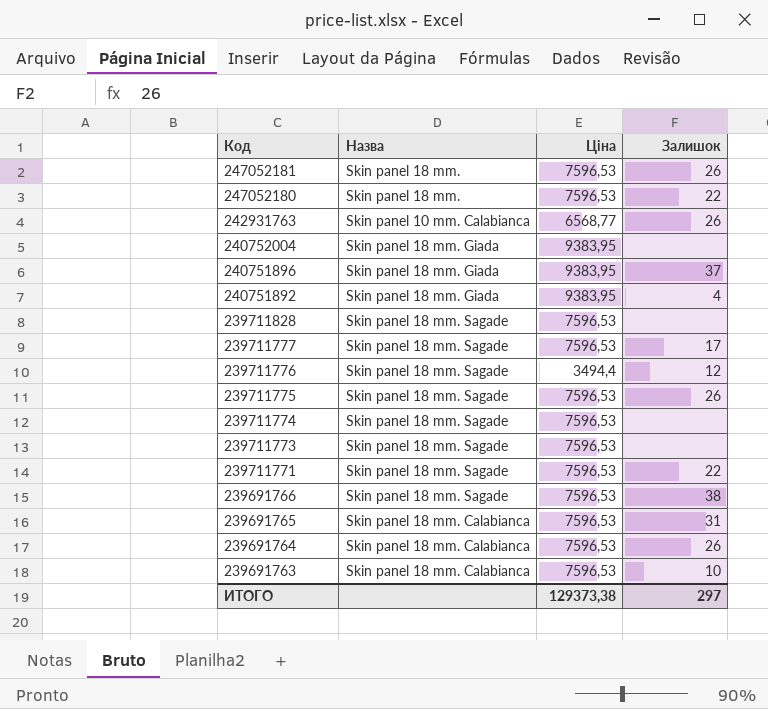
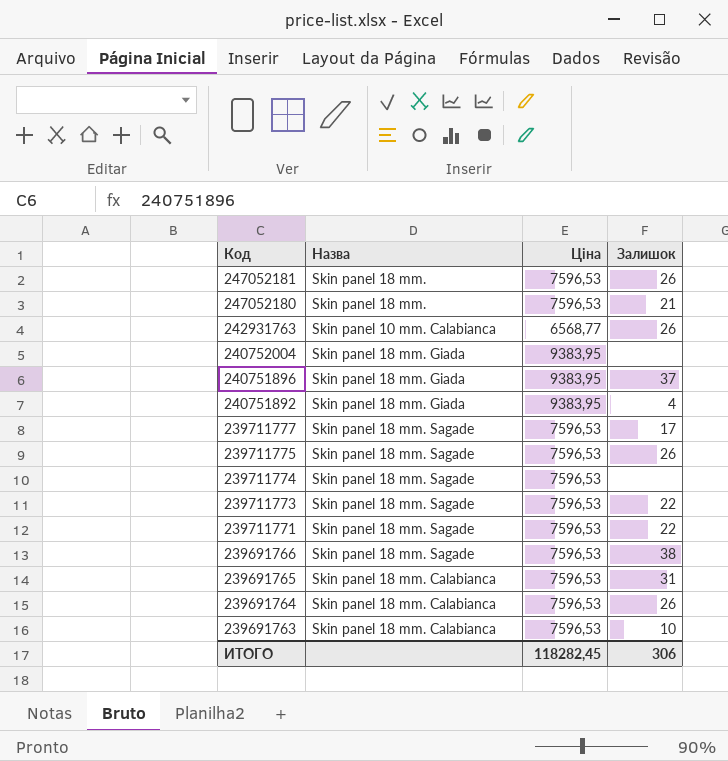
row 239711828: Skin panel 18 mm. Sagade | 7596,53 | none -> none
row 239711776: Skin panel 18 mm. Sagade | 3494,4 | 12 -> none
247052180 | Залишок: 22 -> 21
239711773 | Залишок: none -> 22
ИТОГО | Ціна: 129373,38 -> 118282,45
ИТОГО | Залишок: 297 -> 306

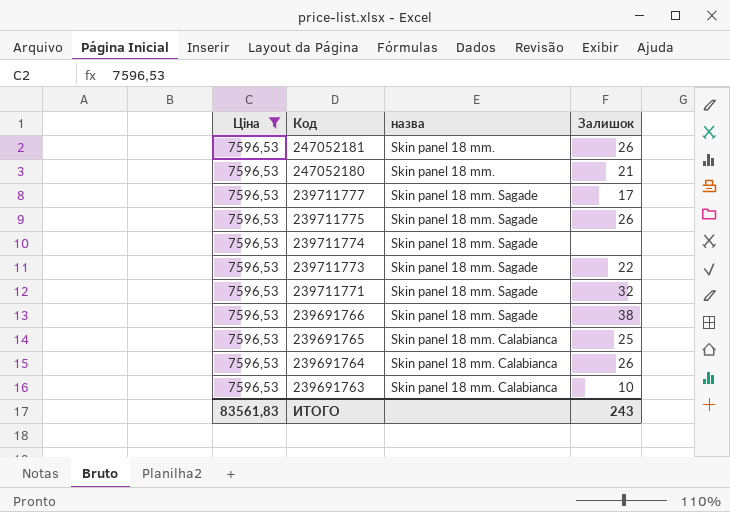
filter: none -> Ціна = 7596,53
column Ціна | position: 3 -> 1
column name: Назва -> назва
239711771 | Залишок: 22 -> 32
239691765 | Залишок: 31 -> 25
ИТОГО | Ціна: 118282,45 -> 83561,83
ИТОГО | Залишок: 306 -> 243

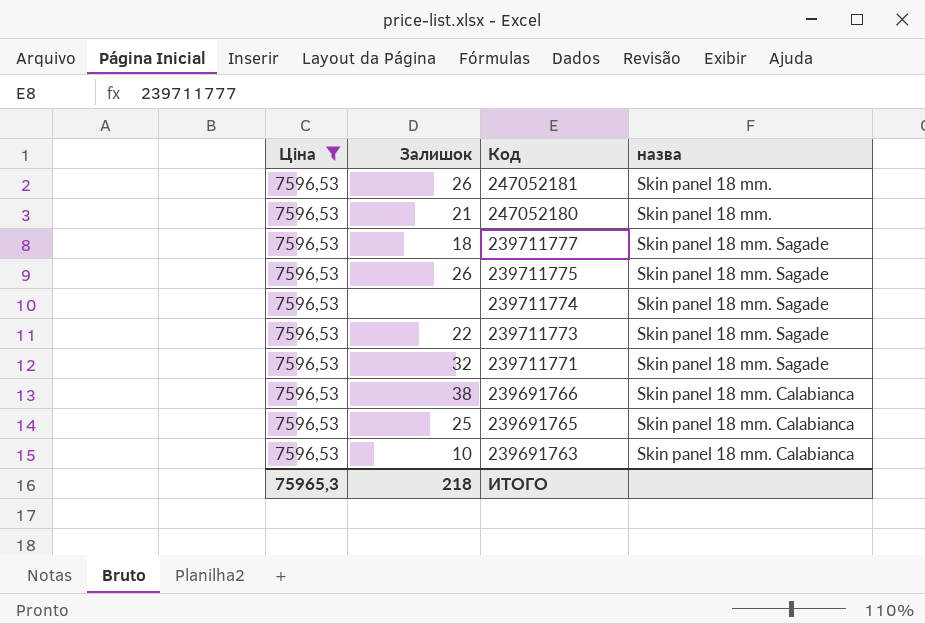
column Залишок | position: 4 -> 2
row 239691764: 7596,53 | Skin panel 18 mm. Calabianca | 26 -> none
239711777 | Залишок: 17 -> 18
239691766 | назва: Skin panel 18 mm. Sagade -> Skin panel 18 mm. Calabianca
ИТОГО | Ціна: 83561,83 -> 75965,3
ИТОГО | Залишок: 243 -> 218

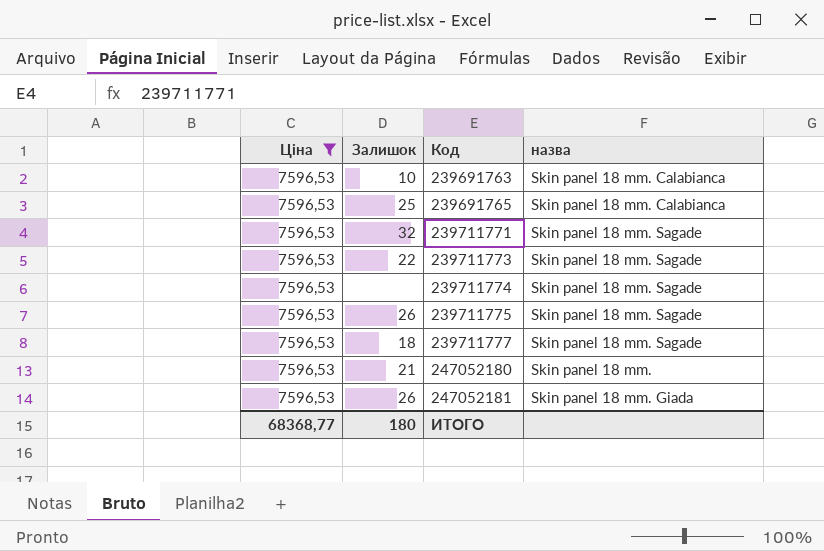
row order: Код descending -> Код ascending
row 239691766: 7596,53 | 38 | Skin panel 18 mm. Calabianca -> none
247052181 | назва: Skin panel 18 mm. -> Skin panel 18 mm. Giada
ИТОГО | Ціна: 75965,3 -> 68368,77
ИТОГО | Залишок: 218 -> 180

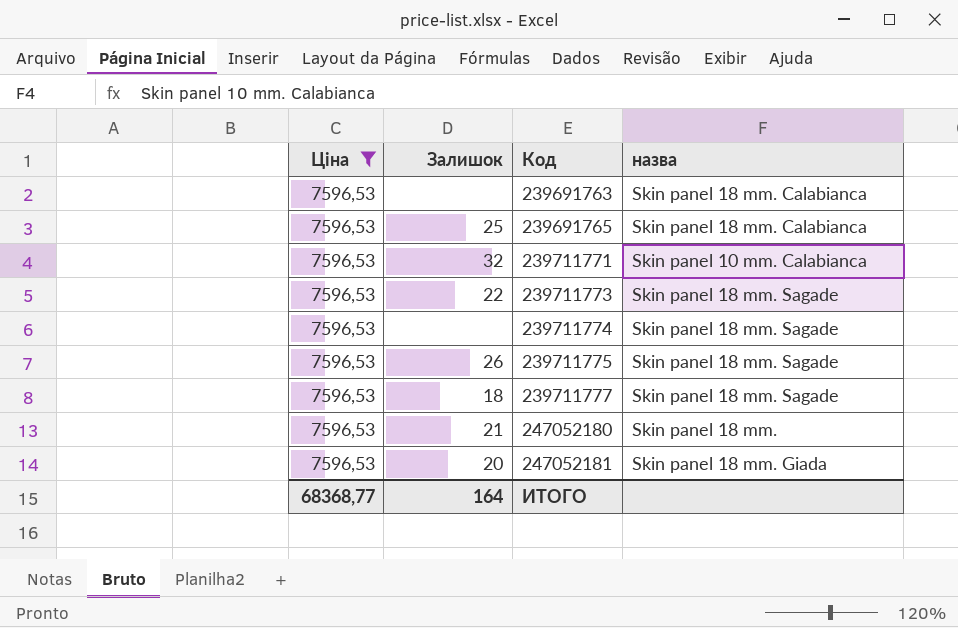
239691763 | Залишок: 10 -> none
239711771 | назва: Skin panel 18 mm. Sagade -> Skin panel 10 mm. Calabianca
247052181 | Залишок: 26 -> 20
ИТОГО | Залишок: 180 -> 164

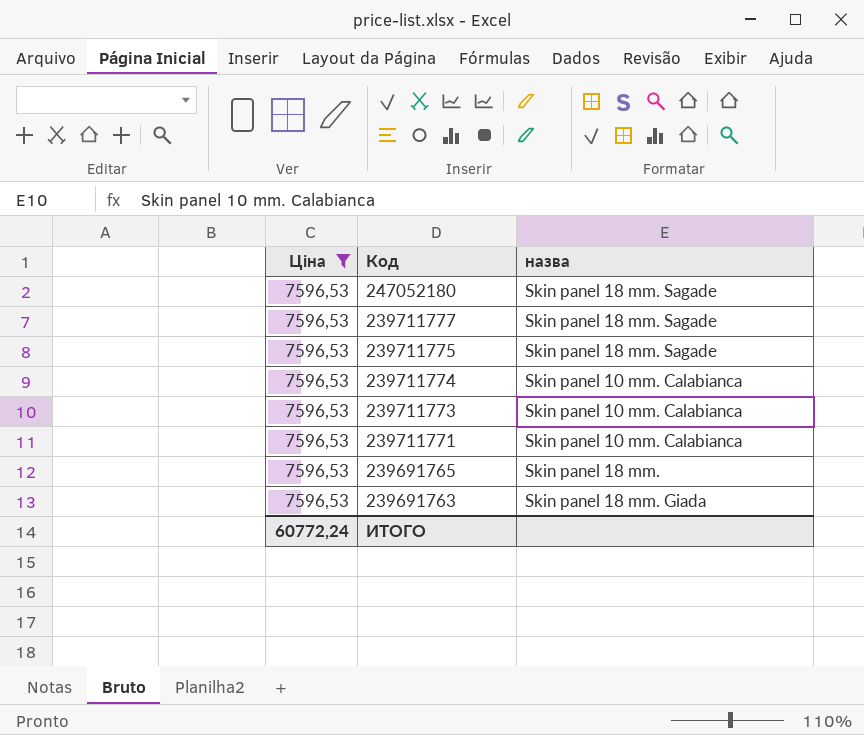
row order: Код ascending -> Код descending
column Залишок | position: 2 -> none
row 247052181: 7596,53 | 20 | Skin panel 18 mm. Giada -> none
247052180 | назва: Skin panel 18 mm. -> Skin panel 18 mm. Sagade
239711774 | назва: Skin panel 18 mm. Sagade -> Skin panel 10 mm. Calabianca
239711773 | назва: Skin panel 18 mm. Sagade -> Skin panel 10 mm. Calabianca
239691765 | назва: Skin panel 18 mm. Calabianca -> Skin panel 18 mm.
239691763 | назва: Skin panel 18 mm. Calabianca -> Skin panel 18 mm. Giada
ИТОГО | Ціна: 68368,77 -> 60772,24

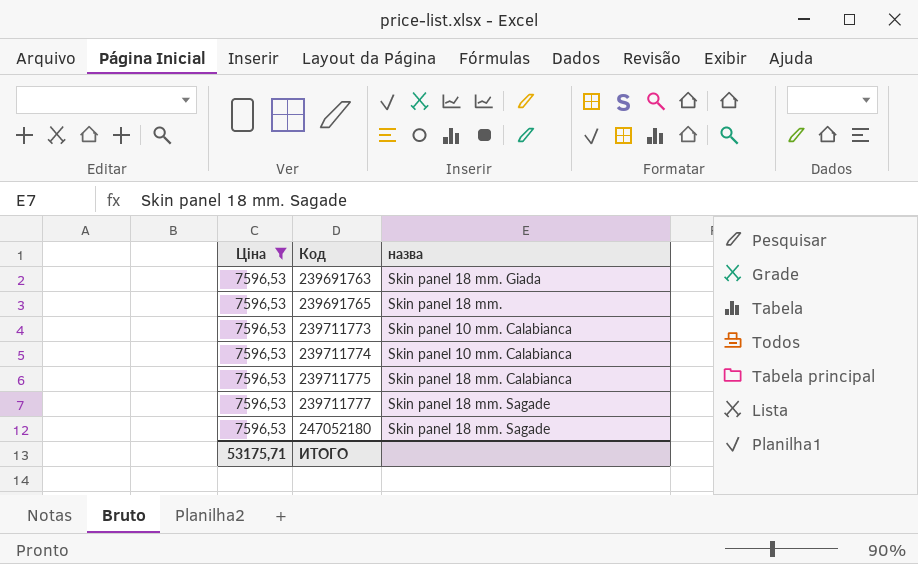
row order: Код descending -> Код ascending
row 239711771: 7596,53 | Skin panel 10 mm. Calabianca -> none
239711775 | назва: Skin panel 18 mm. Sagade -> Skin panel 18 mm. Calabianca
ИТОГО | Ціна: 60772,24 -> 53175,71

